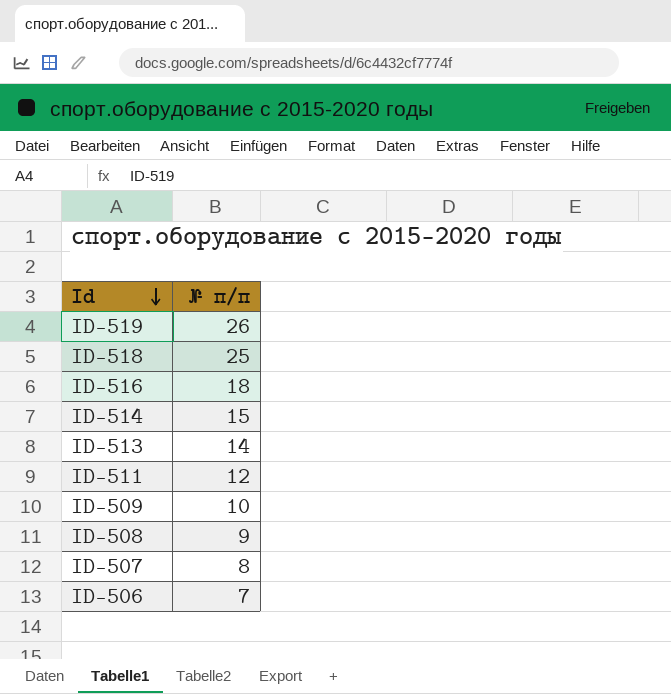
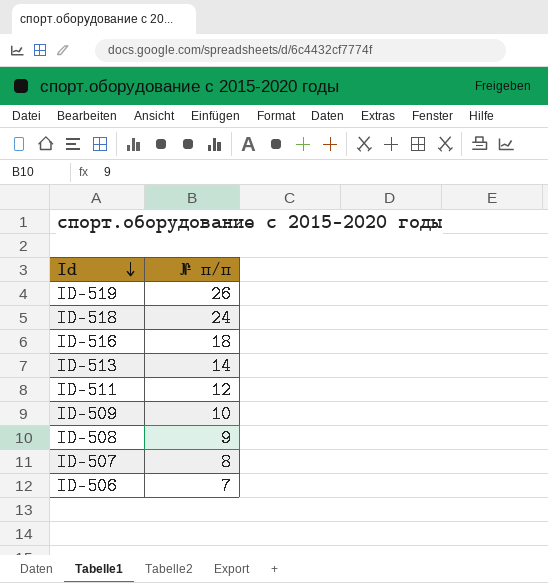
row ID-514: 15 -> none
ID-518 | № п/п: 25 -> 24

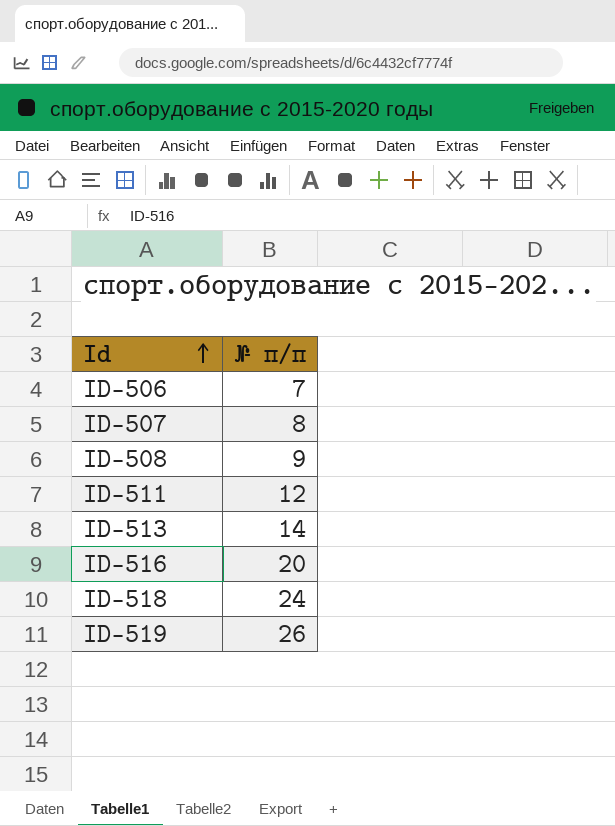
row order: Id descending -> Id ascending
row ID-509: 10 -> none
ID-516 | № п/п: 18 -> 20

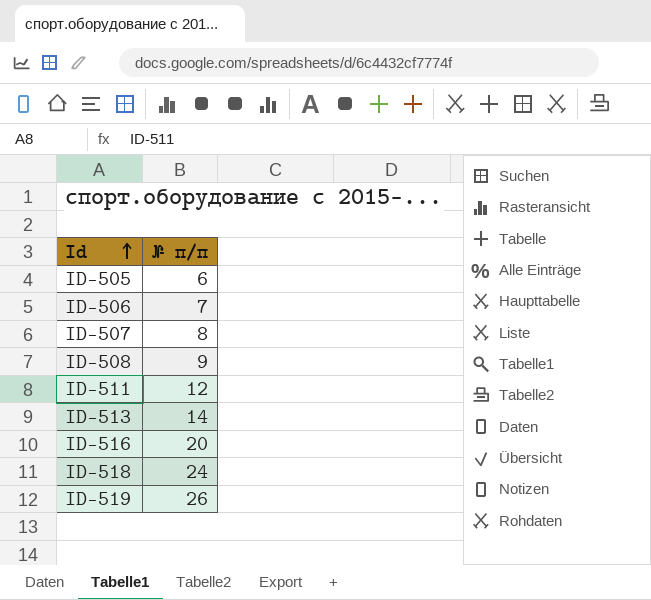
row ID-505: none -> 6

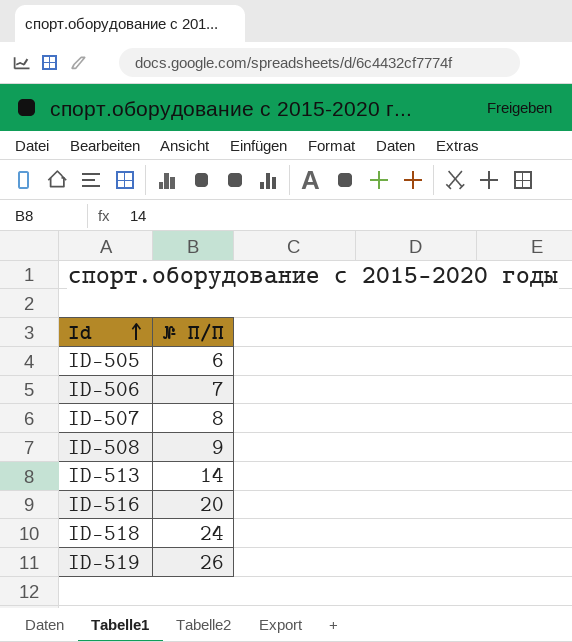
column name: № п/п -> № П/П
row ID-511: 12 -> none

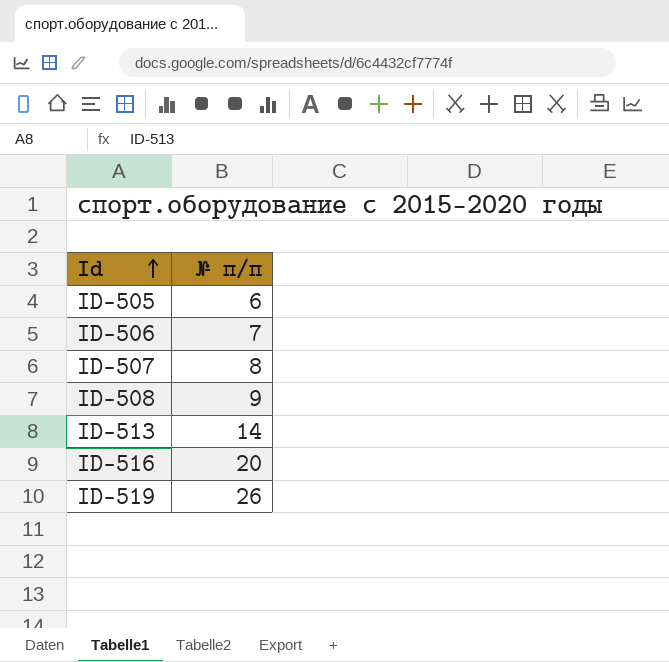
column name: № П/П -> № п/п
row ID-518: 24 -> none

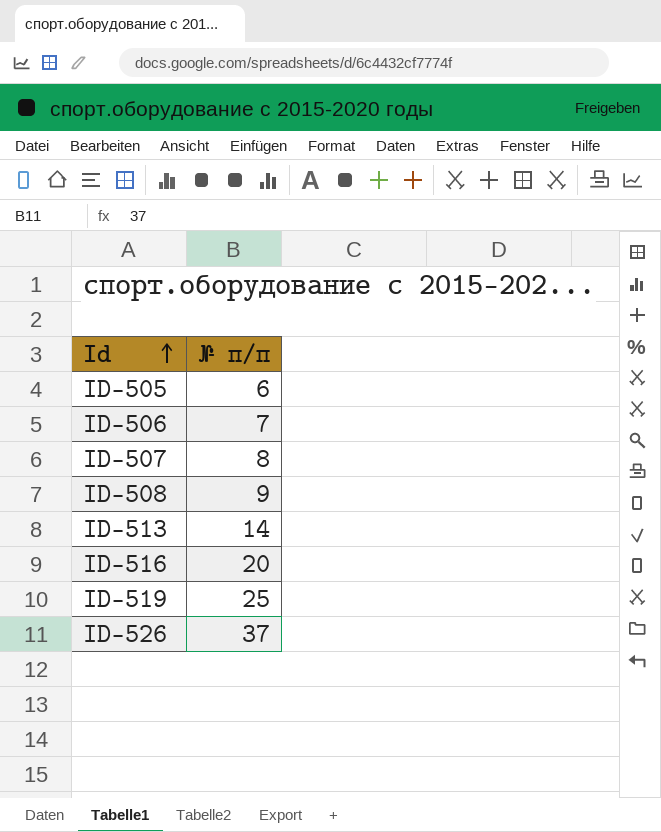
ID-519 | № п/п: 26 -> 25
row ID-526: none -> 37

